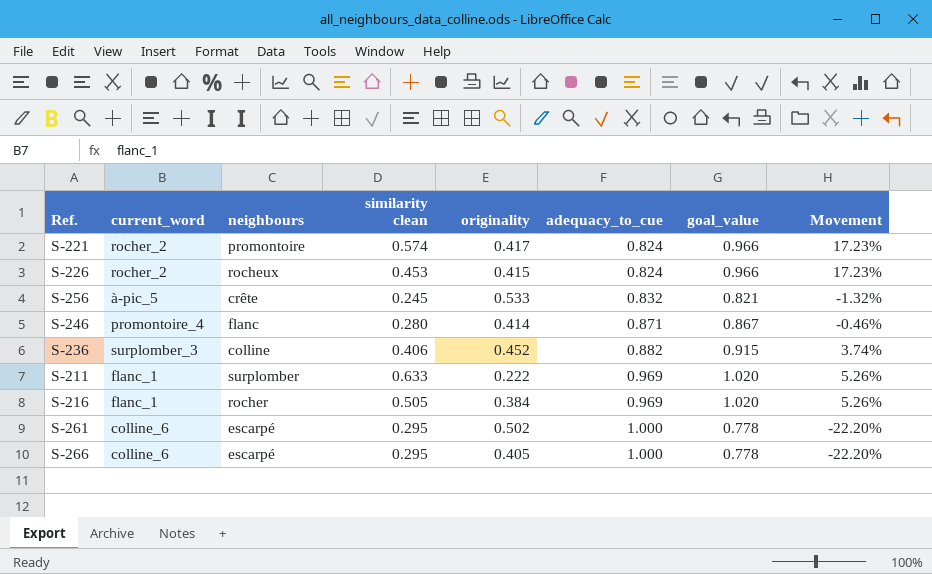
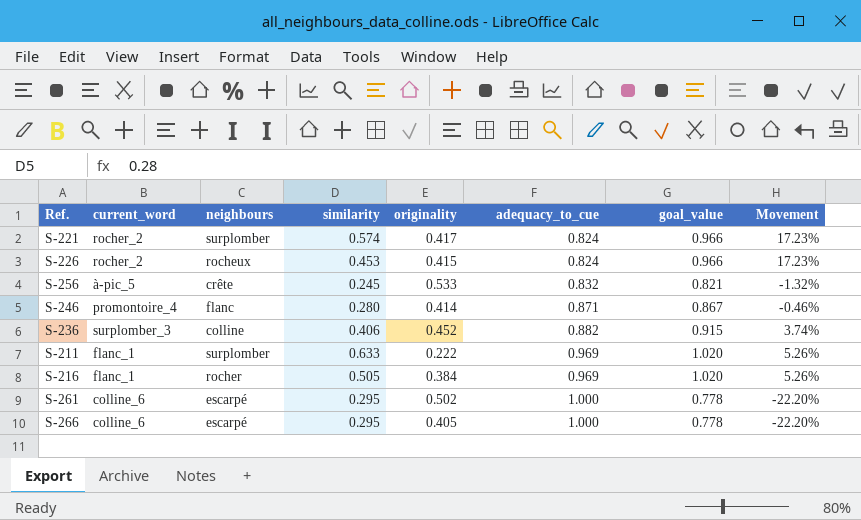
column name: similarity clean -> similarity
S-221 | neighbours: promontoire -> surplomber

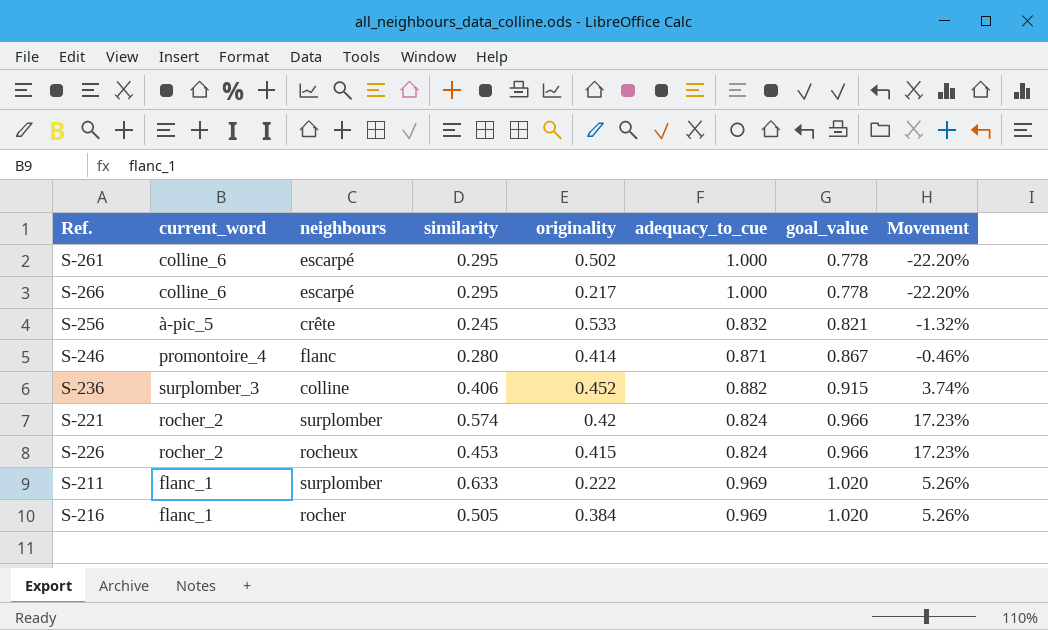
row order: adequacy_to_cue ascending -> goal_value ascending
S-266 | originality: 0.405 -> 0.217
S-221 | originality: 0.417 -> 0.42

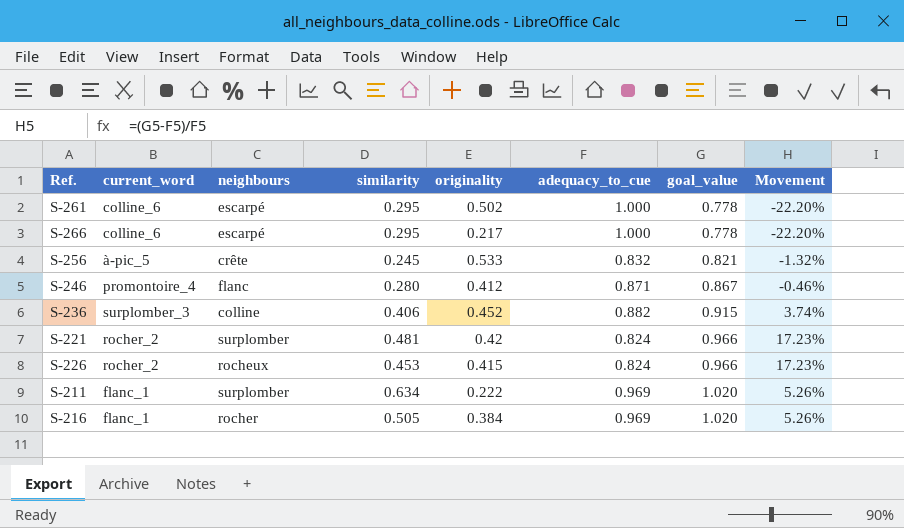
S-246 | originality: 0.414 -> 0.412
S-221 | similarity: 0.574 -> 0.481
S-211 | similarity: 0.633 -> 0.634

